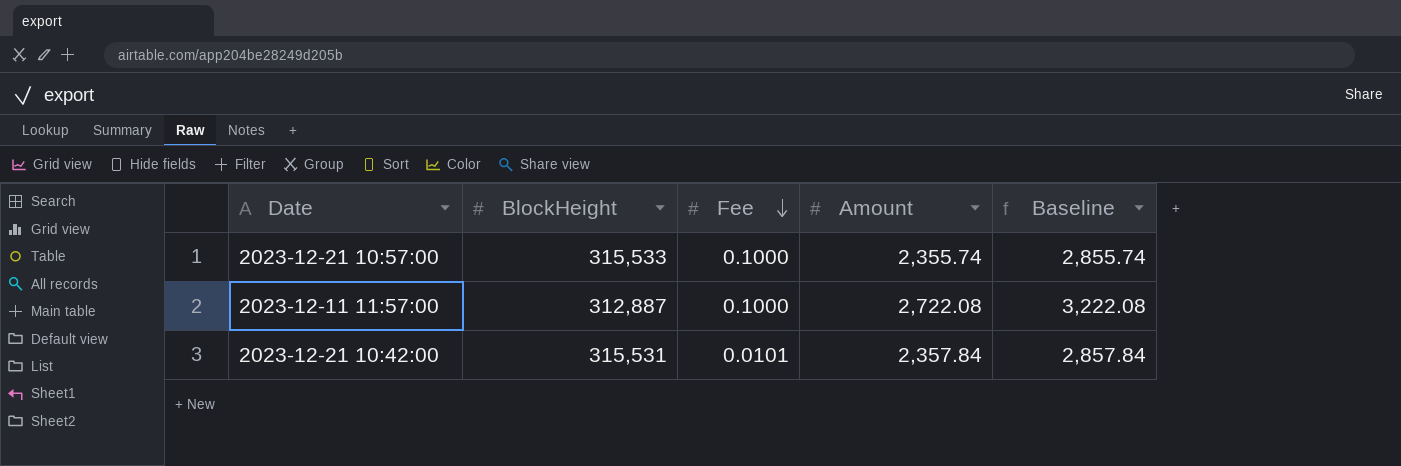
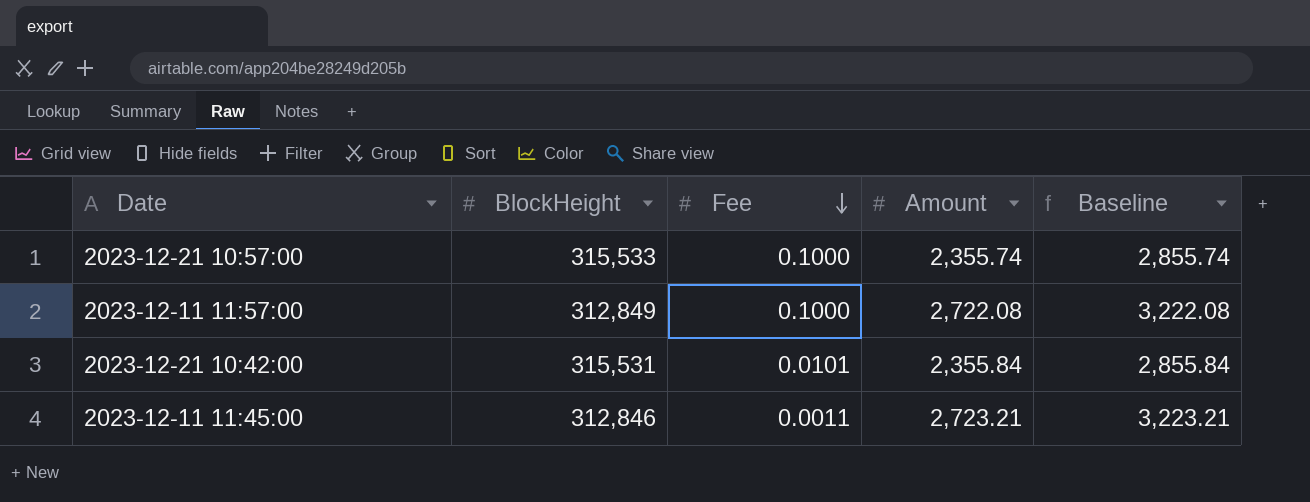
2023-12-11 11:57:00 | BlockHeight: 312,887 -> 312,849
2023-12-21 10:42:00 | Amount: 2,357.84 -> 2,355.84
2023-12-21 10:42:00 | Baseline: 2,857.84 -> 2,855.84
row 2023-12-11 11:45:00: none -> 312,846 | 0.0011 | 2,723.21 | 3,223.21

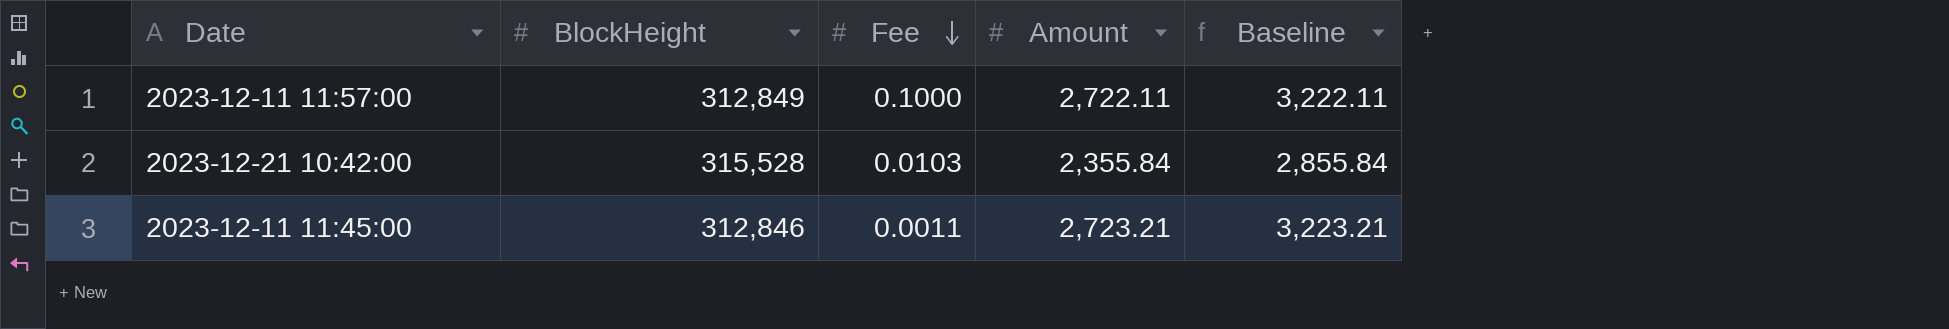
row 2023-12-21 10:57:00: 315,533 | 0.1000 | 2,355.74 | 2,855.74 -> none
2023-12-11 11:57:00 | Amount: 2,722.08 -> 2,722.11
2023-12-11 11:57:00 | Baseline: 3,222.08 -> 3,222.11
2023-12-21 10:42:00 | BlockHeight: 315,531 -> 315,528
2023-12-21 10:42:00 | Fee: 0.0101 -> 0.0103

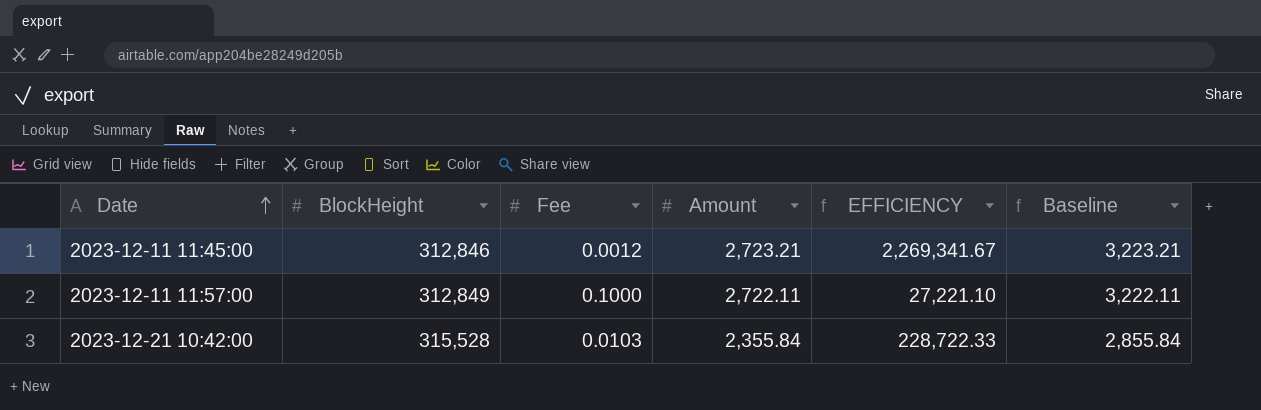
row order: Fee descending -> Date ascending
column EFFICIENCY | formula: none -> [Amount] / [Fee]
2023-12-11 11:45:00 | Fee: 0.0011 -> 0.0012

